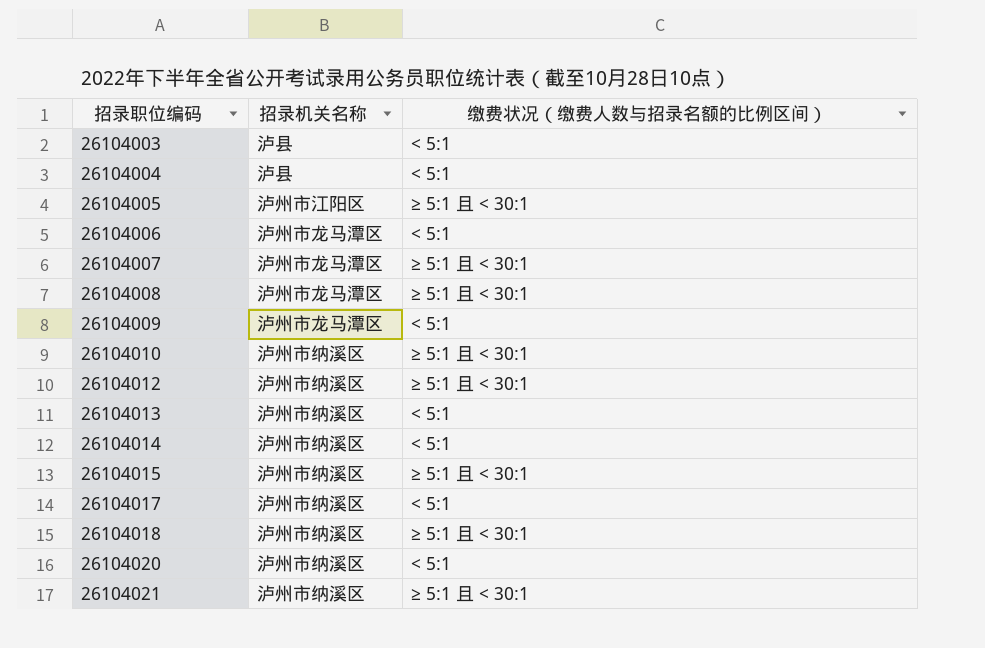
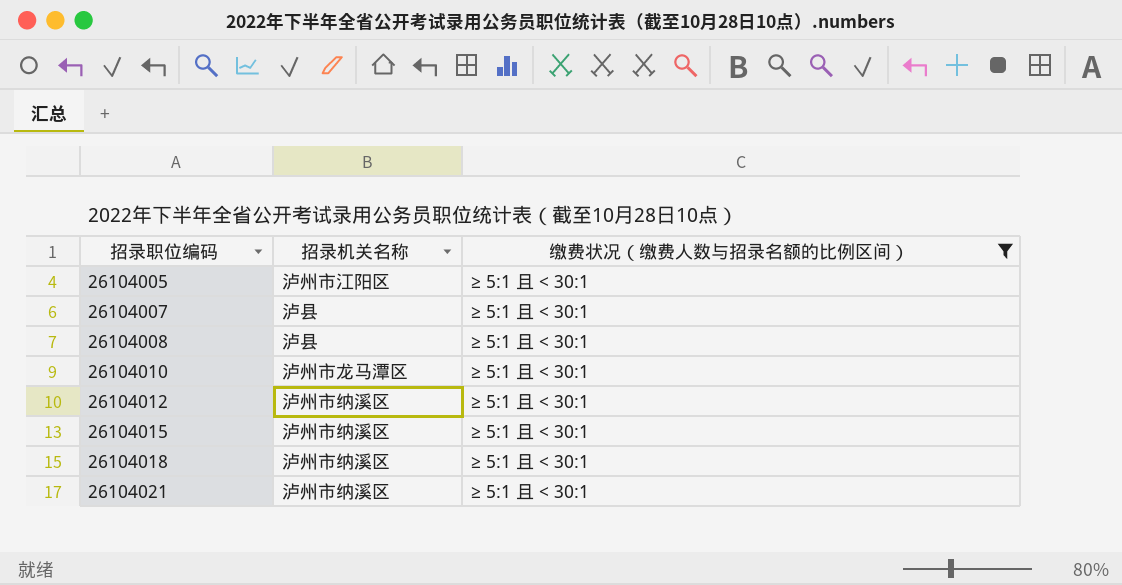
filter: none -> 缴费状况（缴费人数与招录名额的比例区间） = ≥ 5:1 且 < 30:1
26104007 | 招录机关名称: 泸州市龙马潭区 -> 泸县
26104008 | 招录机关名称: 泸州市龙马潭区 -> 泸县
26104010 | 招录机关名称: 泸州市纳溪区 -> 泸州市龙马潭区

